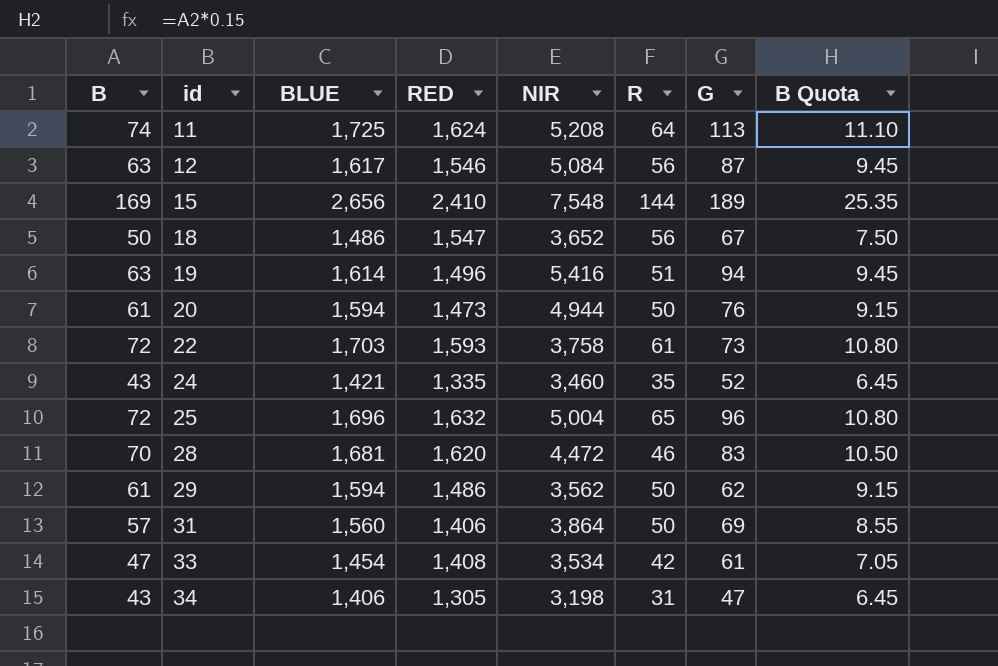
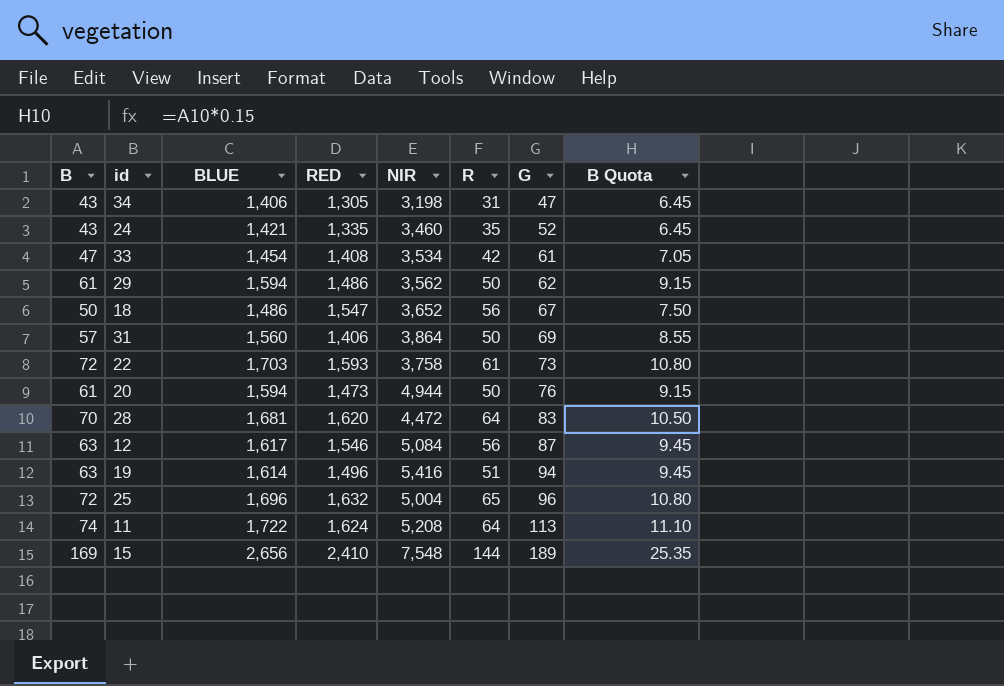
row order: id ascending -> G ascending
28 | R: 46 -> 64
11 | BLUE: 1,725 -> 1,722

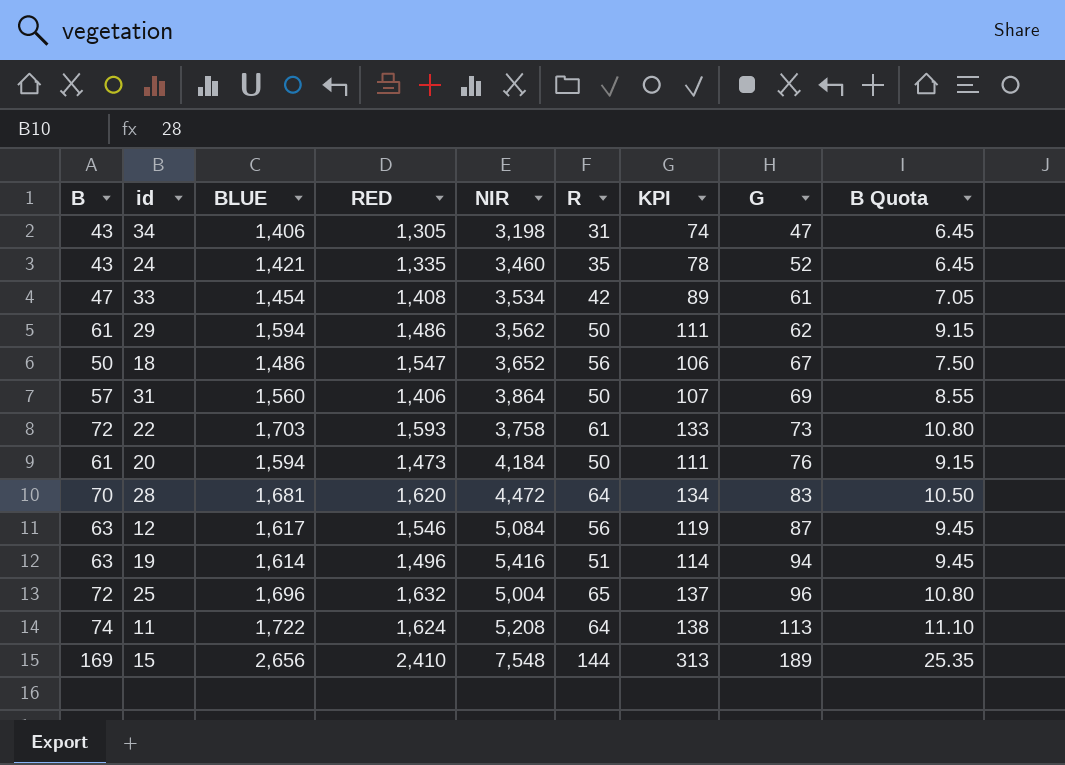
column KPI | formula: none -> [B] + [R]
20 | NIR: 4,944 -> 4,184

